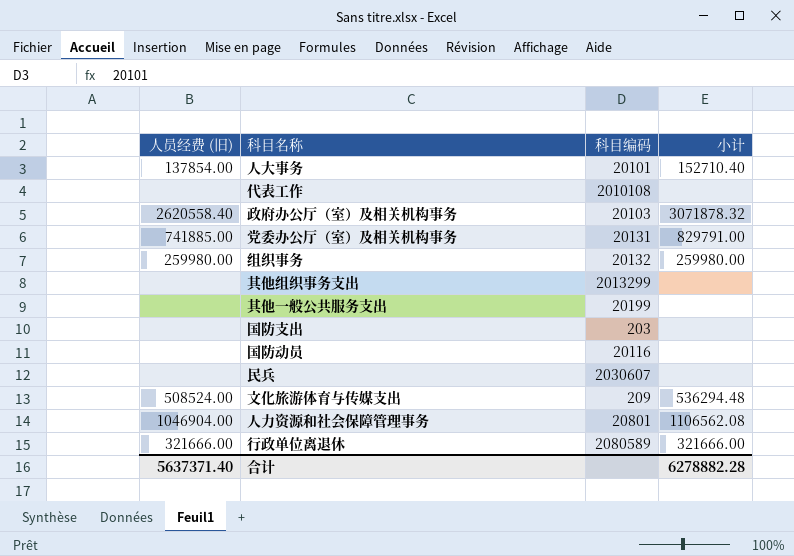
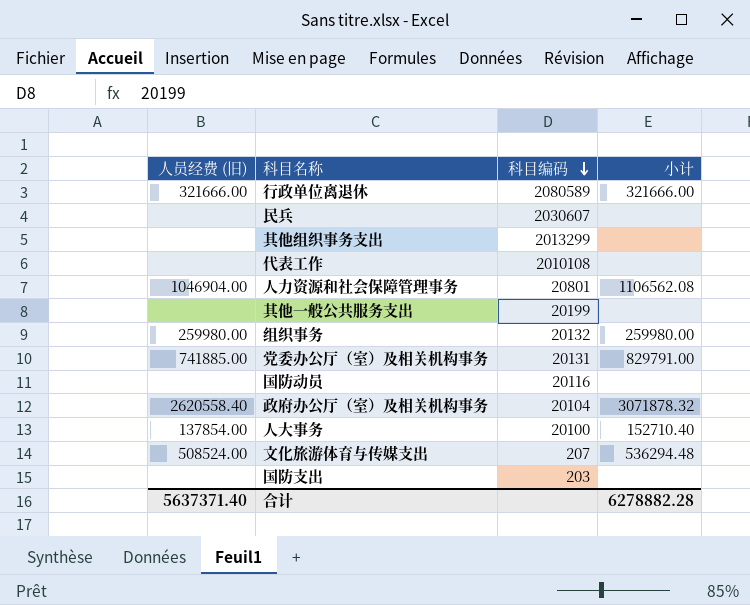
row order: none -> 科目编码 descending
政府办公厅（室）及相关机构事务 | 科目编码: 20103 -> 20104
人大事务 | 科目编码: 20101 -> 20100
文化旅游体育与传媒支出 | 科目编码: 209 -> 207

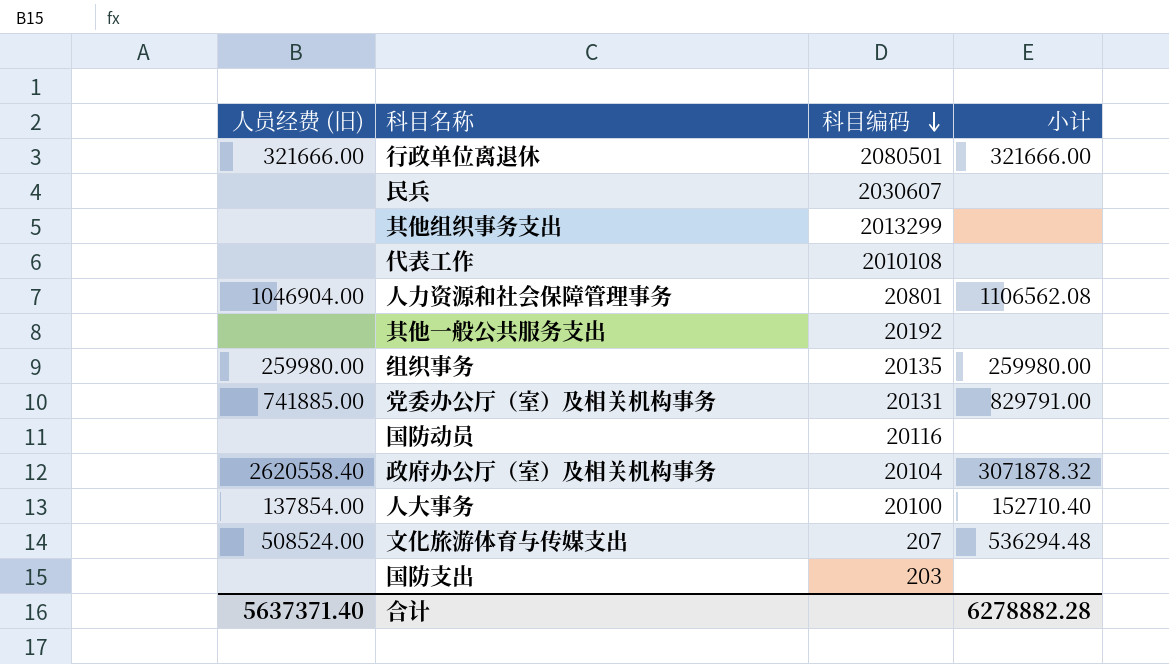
行政单位离退休 | 科目编码: 2080589 -> 2080501
其他一般公共服务支出 | 科目编码: 20199 -> 20192
组织事务 | 科目编码: 20132 -> 20135

